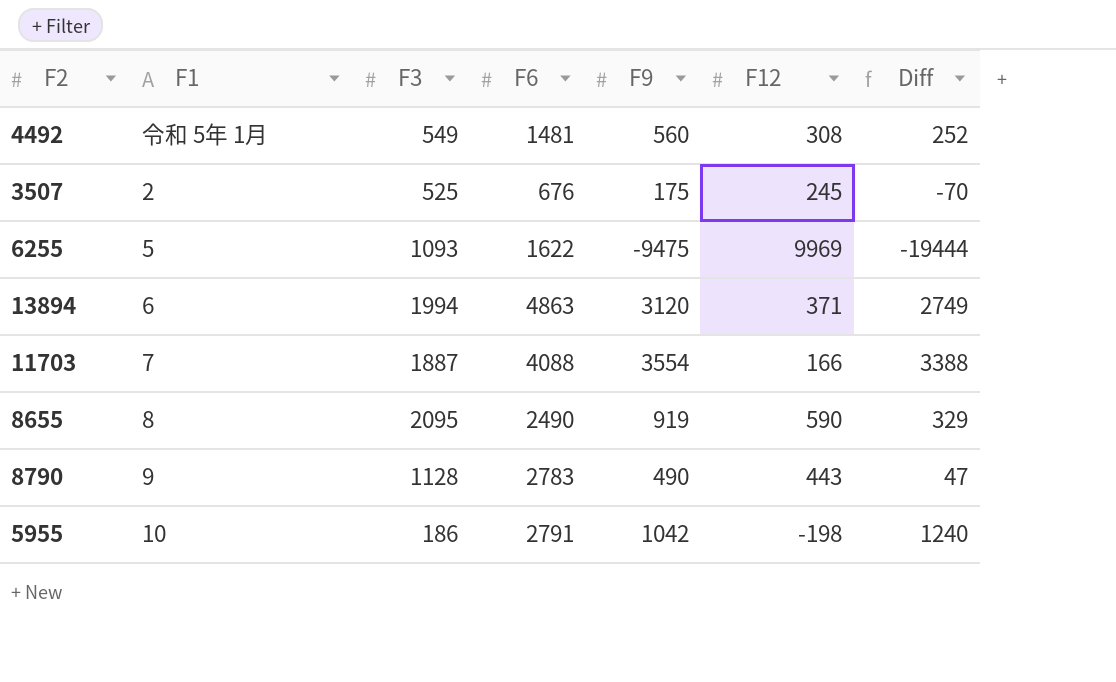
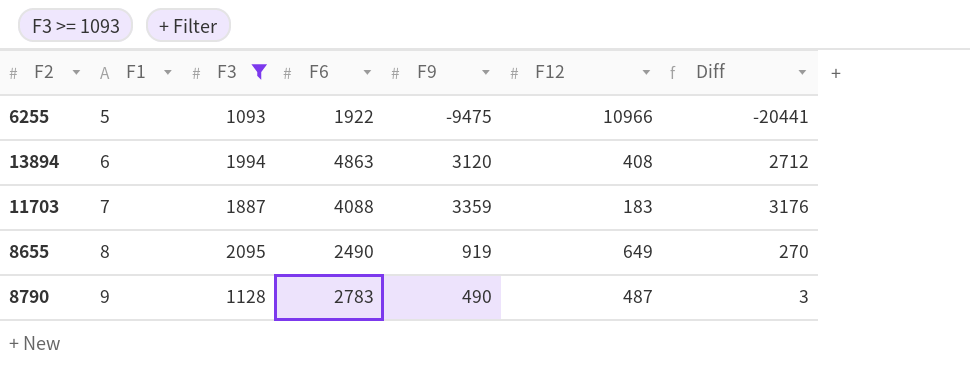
filter: none -> F3 >= 1093
6255 | F6: 1622 -> 1922
6255 | F12: 9969 -> 10966
6255 | Diff: -19444 -> -20441
13894 | F12: 371 -> 408
13894 | Diff: 2749 -> 2712
11703 | F9: 3554 -> 3359
11703 | F12: 166 -> 183
11703 | Diff: 3388 -> 3176
8655 | F12: 590 -> 649
8655 | Diff: 329 -> 270
8790 | F12: 443 -> 487
8790 | Diff: 47 -> 3

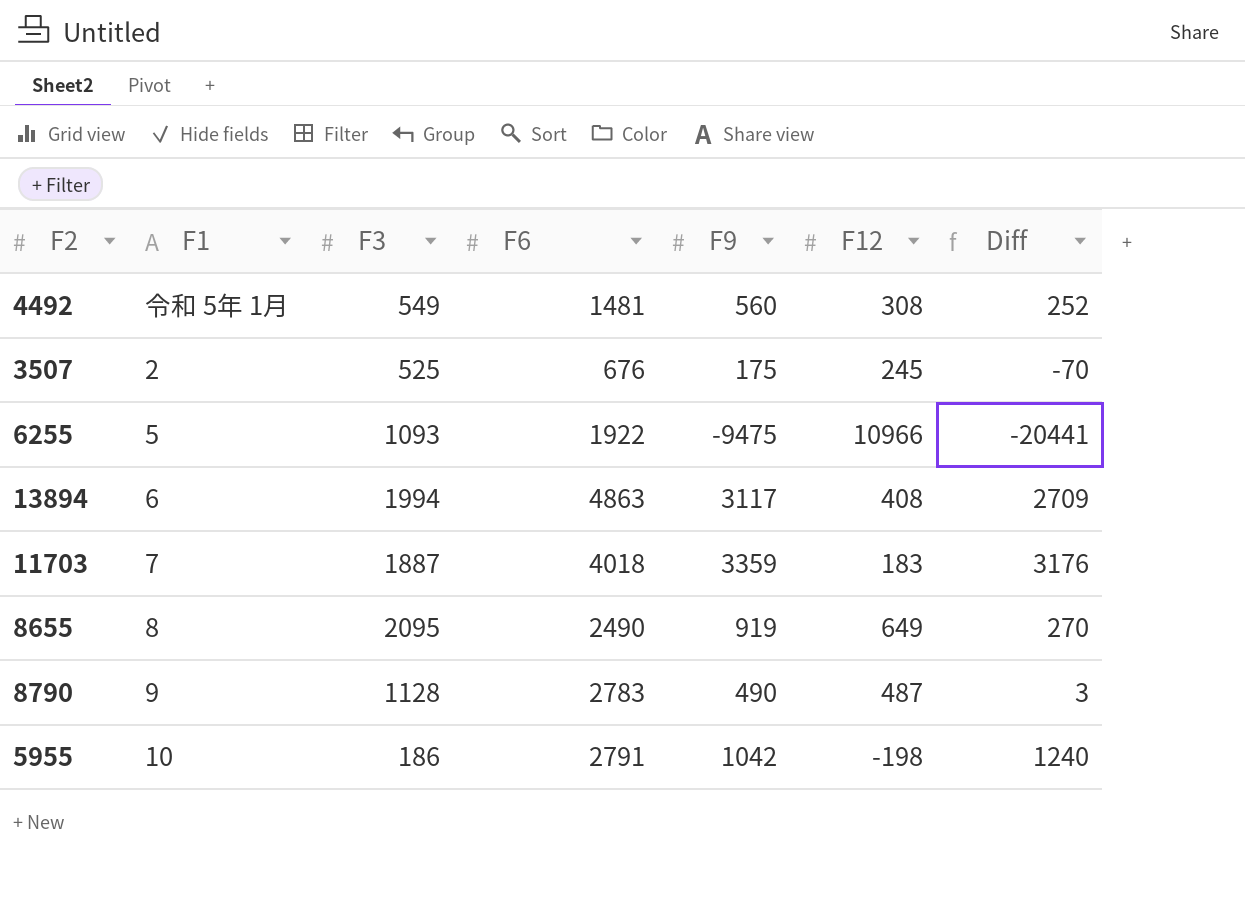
filter: F3 >= 1093 -> none
13894 | F9: 3120 -> 3117
13894 | Diff: 2712 -> 2709
11703 | F6: 4088 -> 4018

